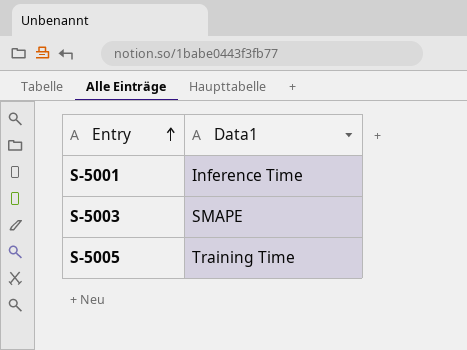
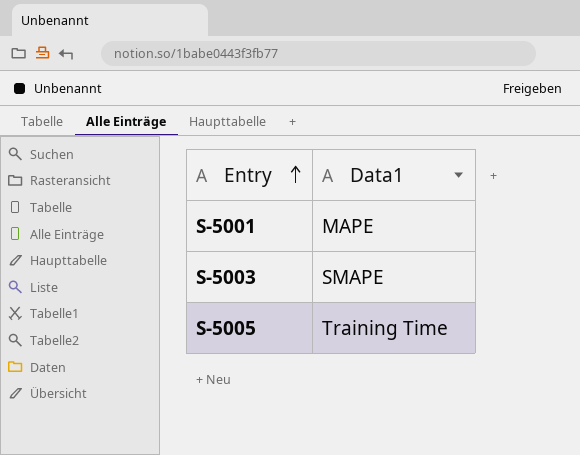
S-5001 | Data1: Inference Time -> MAPE

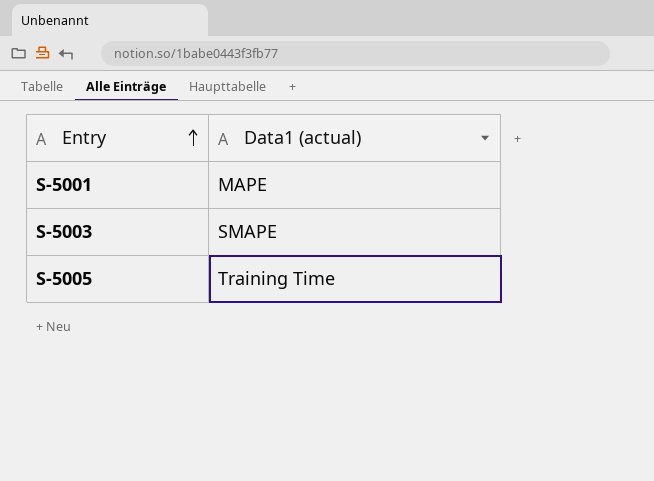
column name: Data1 -> Data1 (actual)

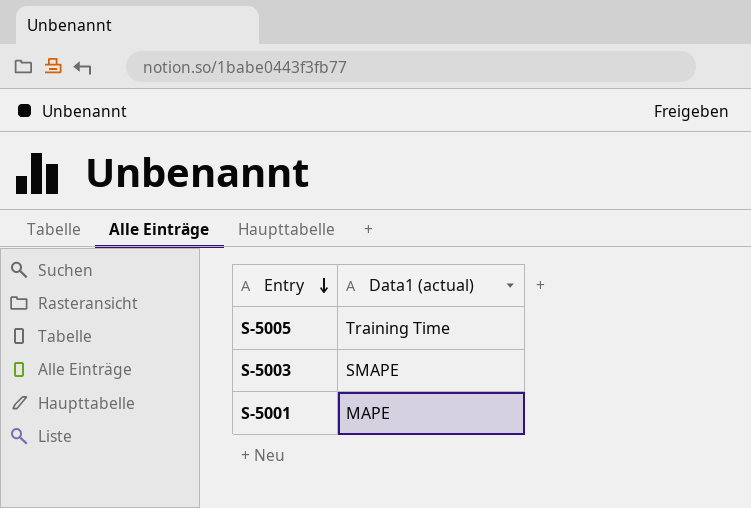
row order: Entry ascending -> Entry descending

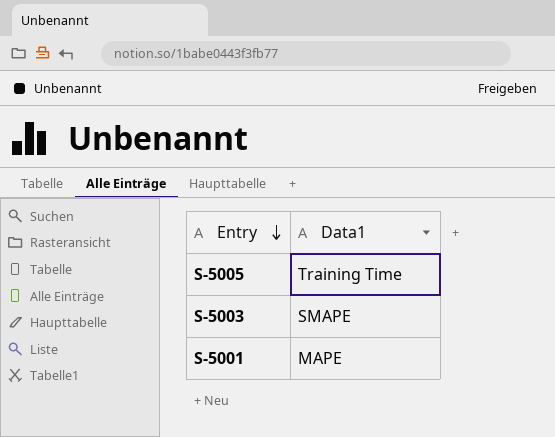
column name: Data1 (actual) -> Data1

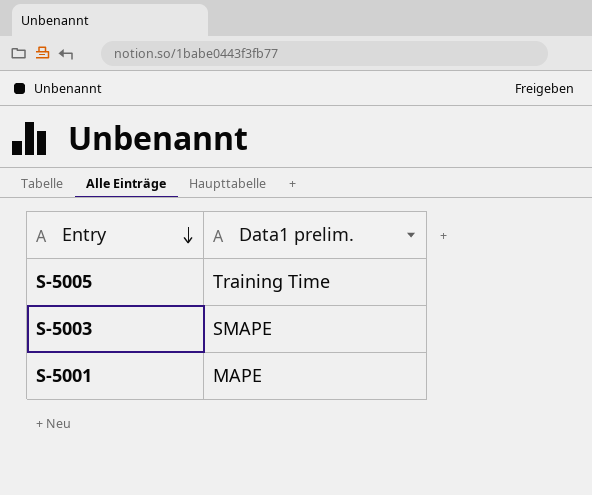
column name: Data1 -> Data1 prelim.

